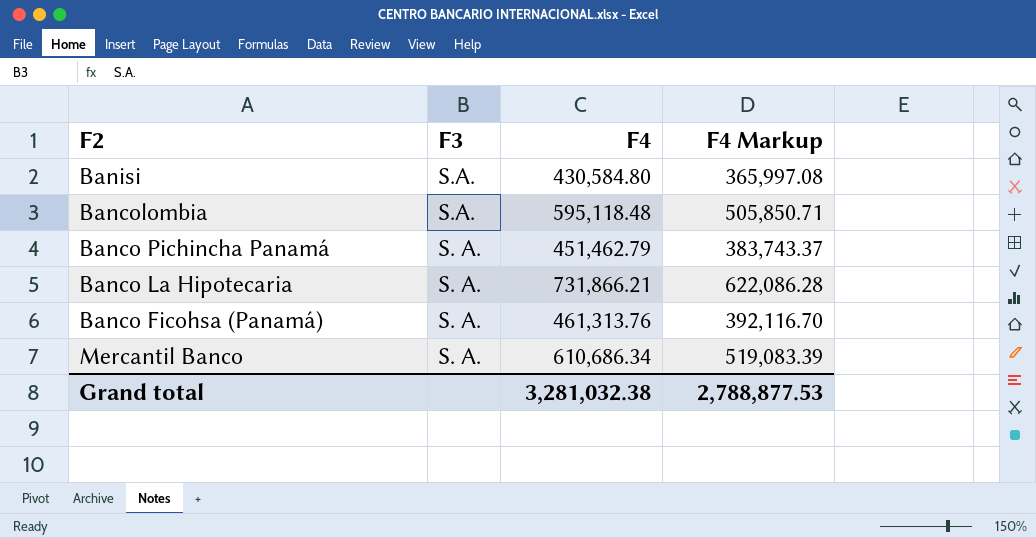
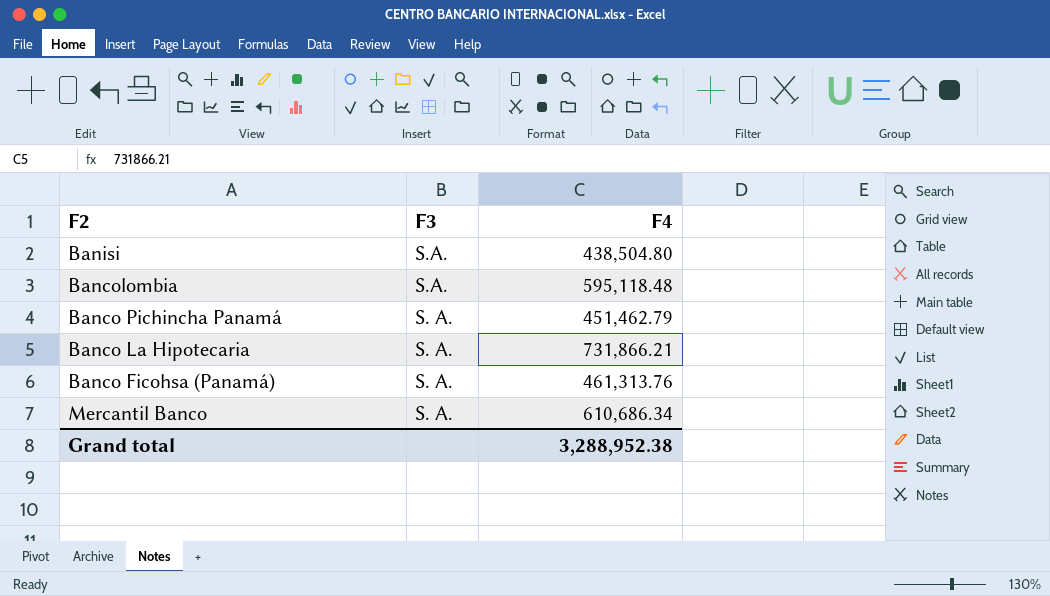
column F4 Markup | formula: [F4] * 0.85 -> none
Banisi | F4: 430,584.80 -> 438,504.80
Grand total | F4: 3,281,032.38 -> 3,288,952.38

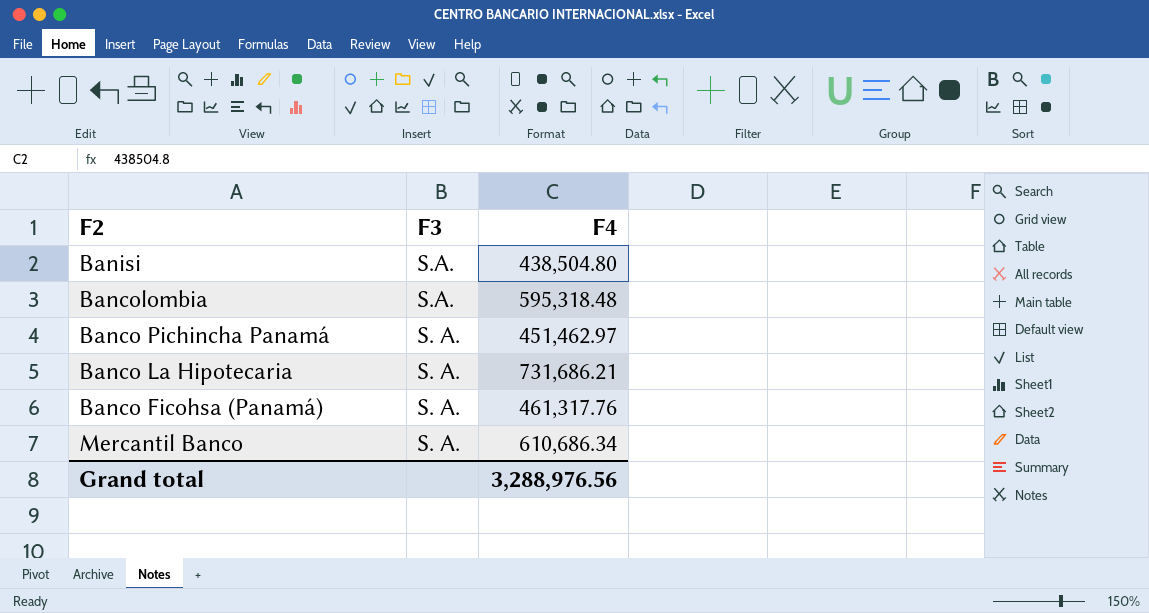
Bancolombia | F4: 595,118.48 -> 595,318.48
Banco Pichincha Panamá | F4: 451,462.79 -> 451,462.97
Banco La Hipotecaria | F4: 731,866.21 -> 731,686.21
Banco Ficohsa (Panamá) | F4: 461,313.76 -> 461,317.76
Grand total | F4: 3,288,952.38 -> 3,288,976.56

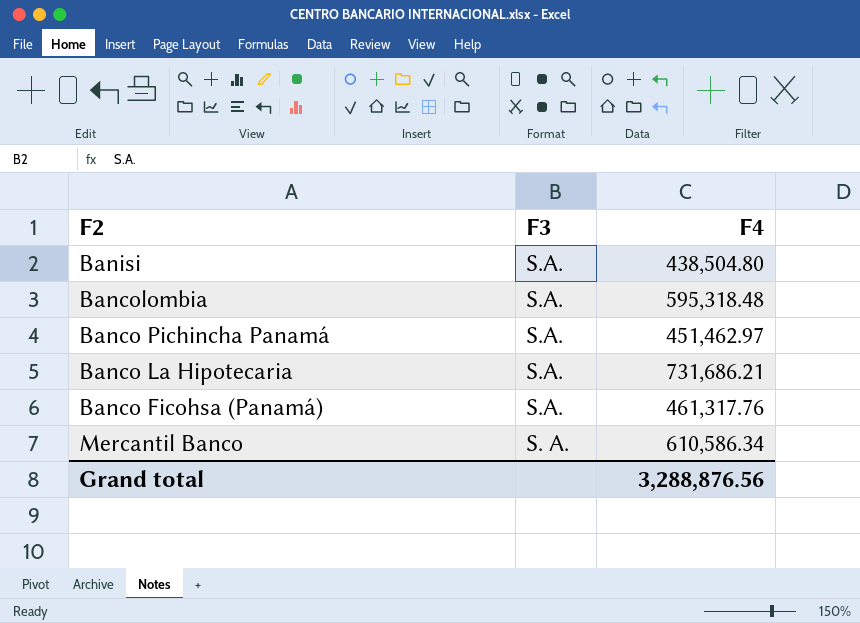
Banco Pichincha Panamá | F3: S. A. -> S.A.
Banco La Hipotecaria | F3: S. A. -> S.A.
Banco Ficohsa (Panamá) | F3: S. A. -> S.A.
Mercantil Banco | F4: 610,686.34 -> 610,586.34
Grand total | F4: 3,288,976.56 -> 3,288,876.56

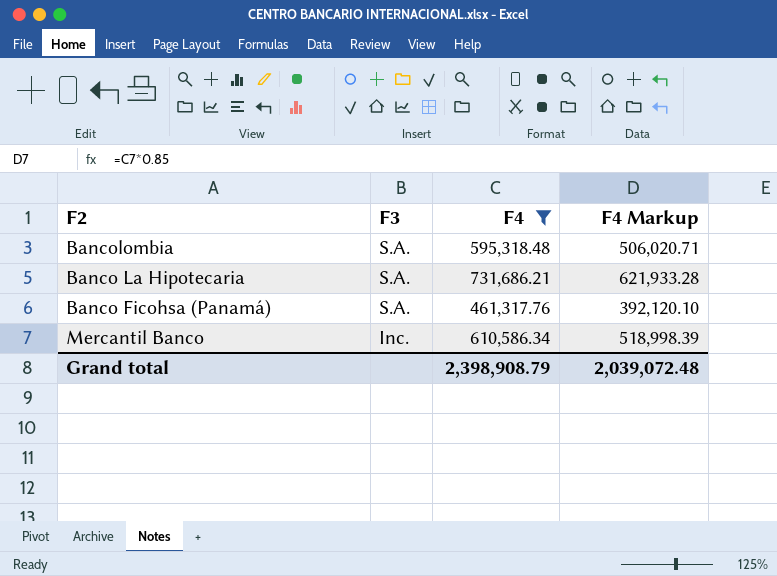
filter: none -> F4 >= 461,317.76
column F4 Markup | formula: none -> [F4] * 0.85
Mercantil Banco | F3: S. A. -> Inc.
Grand total | F4: 3,288,876.56 -> 2,398,908.79

